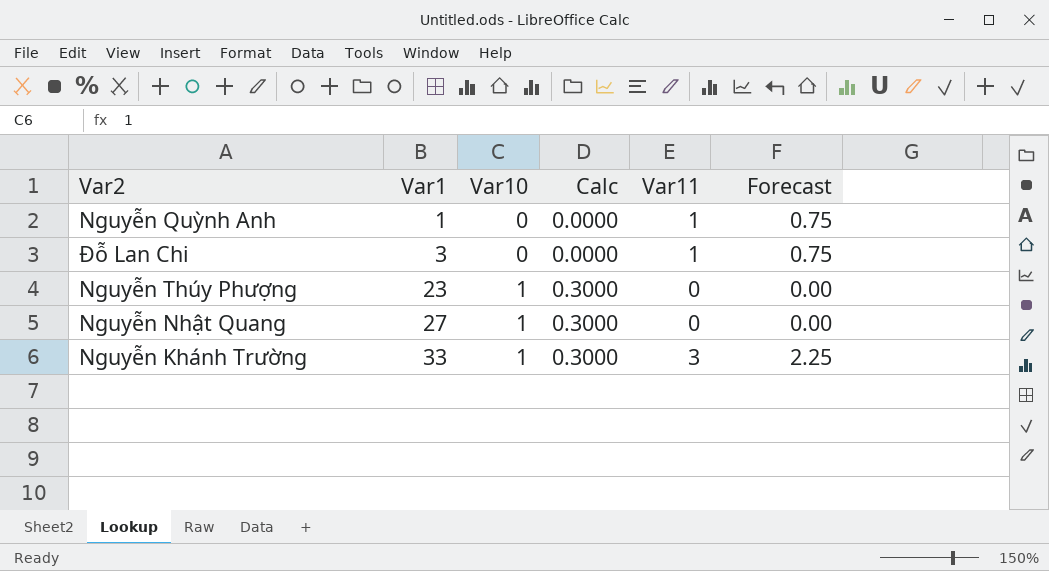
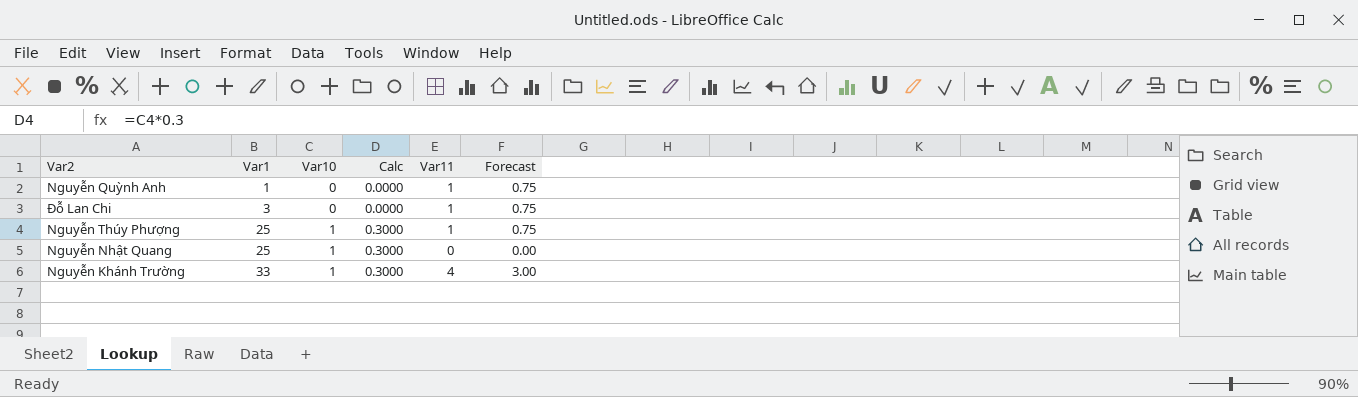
Nguyễn Thúy Phượng | Var1: 23 -> 25
Nguyễn Thúy Phượng | Var11: 0 -> 1
Nguyễn Thúy Phượng | Forecast: 0.00 -> 0.75
Nguyễn Nhật Quang | Var1: 27 -> 25
Nguyễn Khánh Trường | Var11: 3 -> 4
Nguyễn Khánh Trường | Forecast: 2.25 -> 3.00

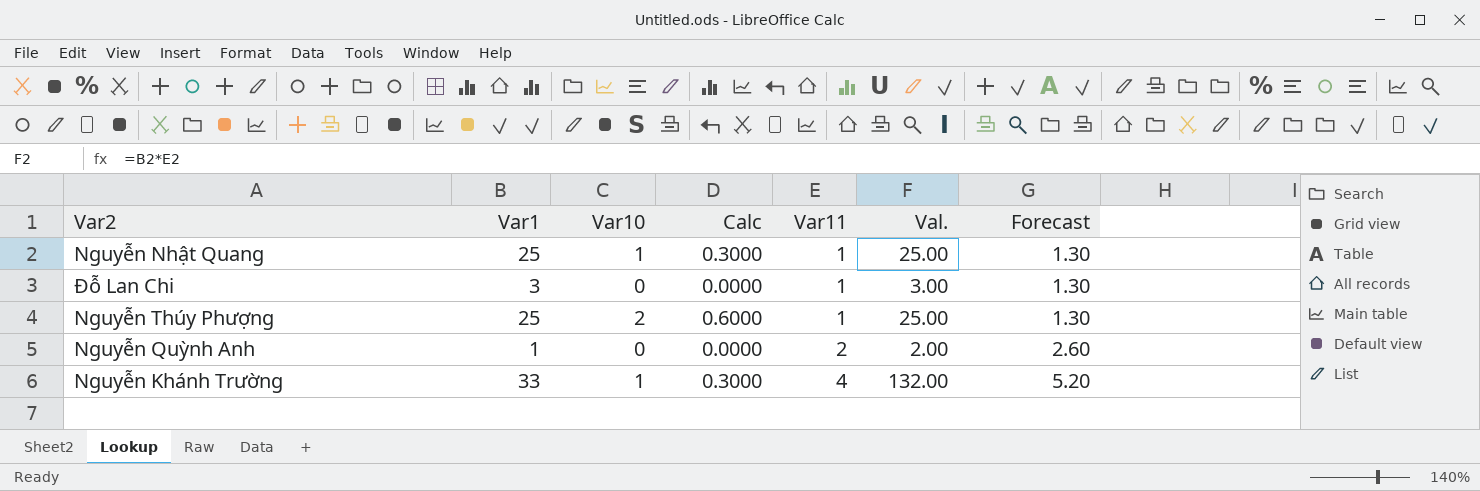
row order: Var1 ascending -> Var11 ascending
column Val. | formula: none -> [Var1] * [Var11]
column Forecast | formula: [Var11] * 0.75 -> [Var11] * 1.3
Nguyễn Nhật Quang | Var11: 0 -> 1
Nguyễn Thúy Phượng | Var10: 1 -> 2
Nguyễn Thúy Phượng | Calc: 0.3000 -> 0.6000
Nguyễn Quỳnh Anh | Var11: 1 -> 2

